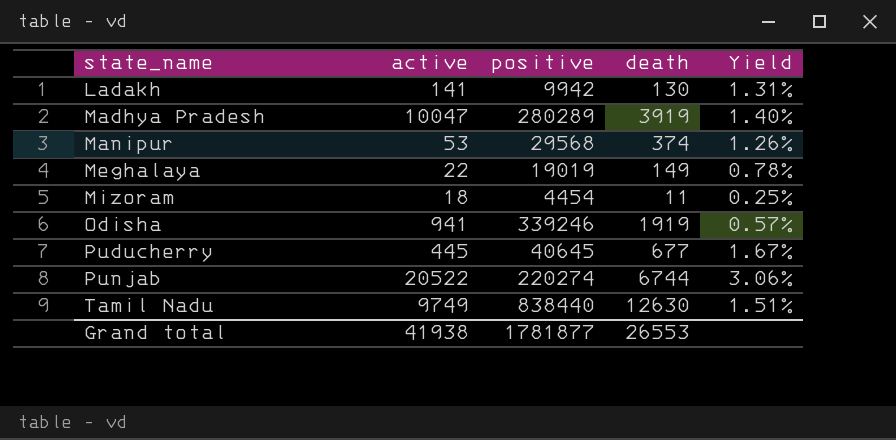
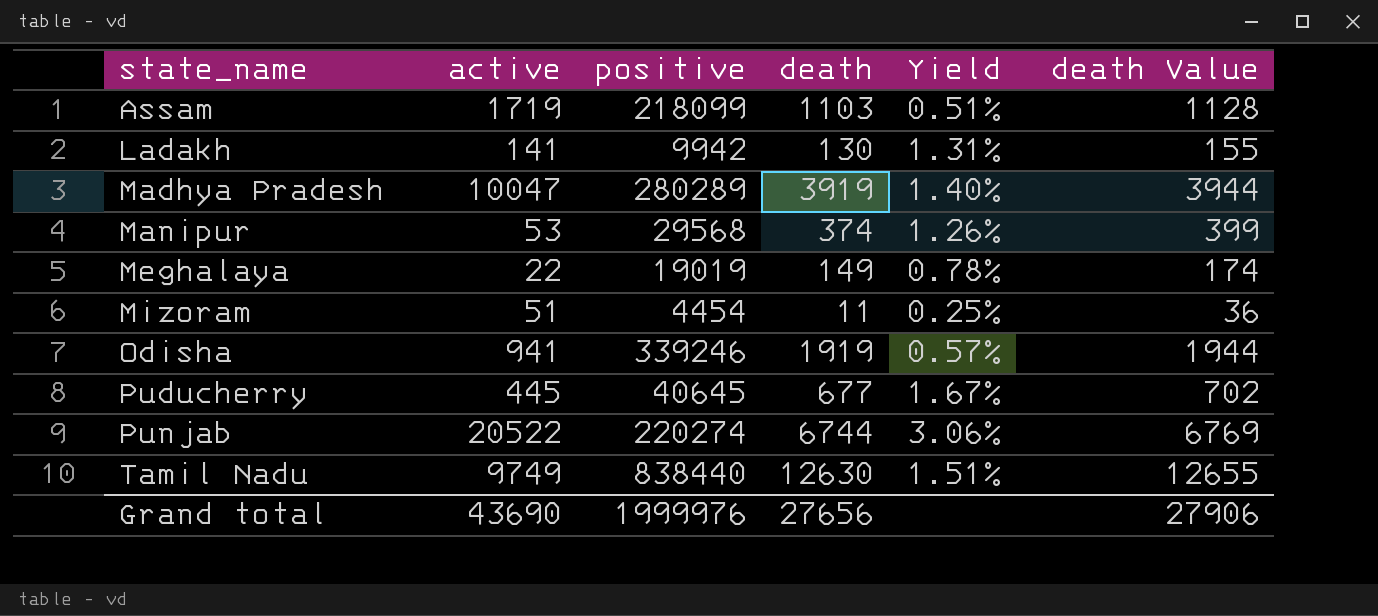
column death Value | formula: none -> [death] + 25
row Assam: none -> 1719 | 218099 | 1103 | 0.51% | 1128
Mizoram | active: 18 -> 51
Grand total | active: 41938 -> 43690
Grand total | positive: 1781877 -> 1999976
Grand total | death: 26553 -> 27656

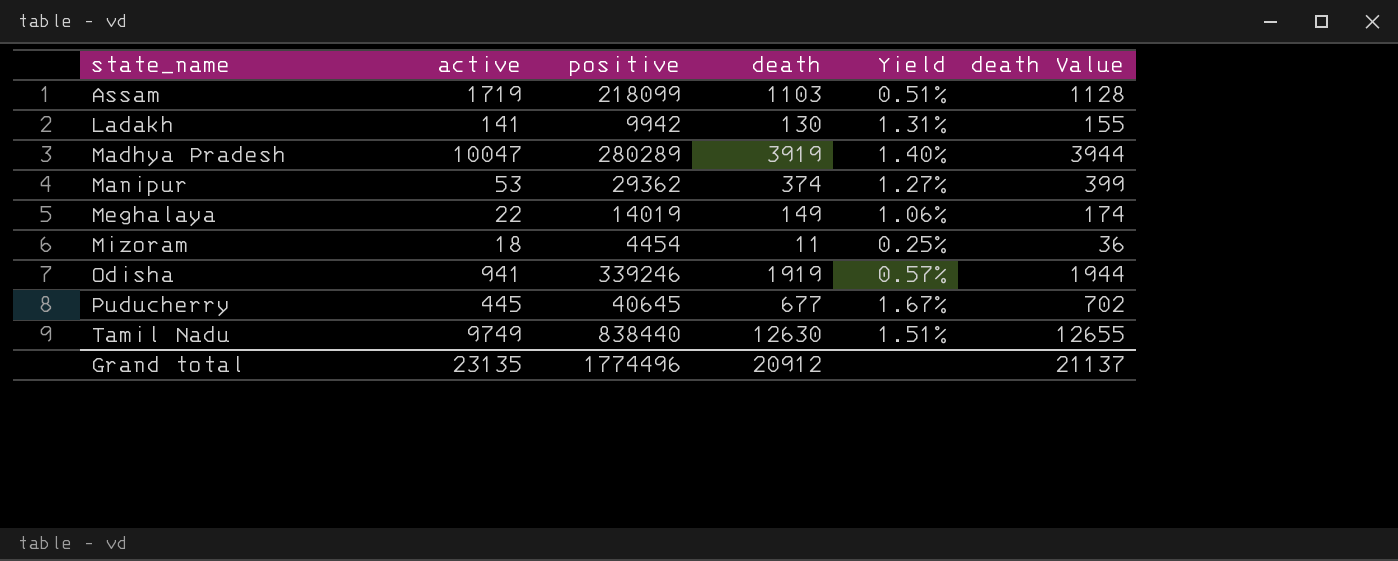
row Punjab: 20522 | 220274 | 6744 | 3.06% | 6769 -> none
Manipur | positive: 29568 -> 29362
Manipur | Yield: 1.26% -> 1.27%
Meghalaya | positive: 19019 -> 14019
Meghalaya | Yield: 0.78% -> 1.06%
Mizoram | active: 51 -> 18
Grand total | active: 43690 -> 23135
Grand total | positive: 1999976 -> 1774496
Grand total | death: 27656 -> 20912
Grand total | death Value: 27906 -> 21137

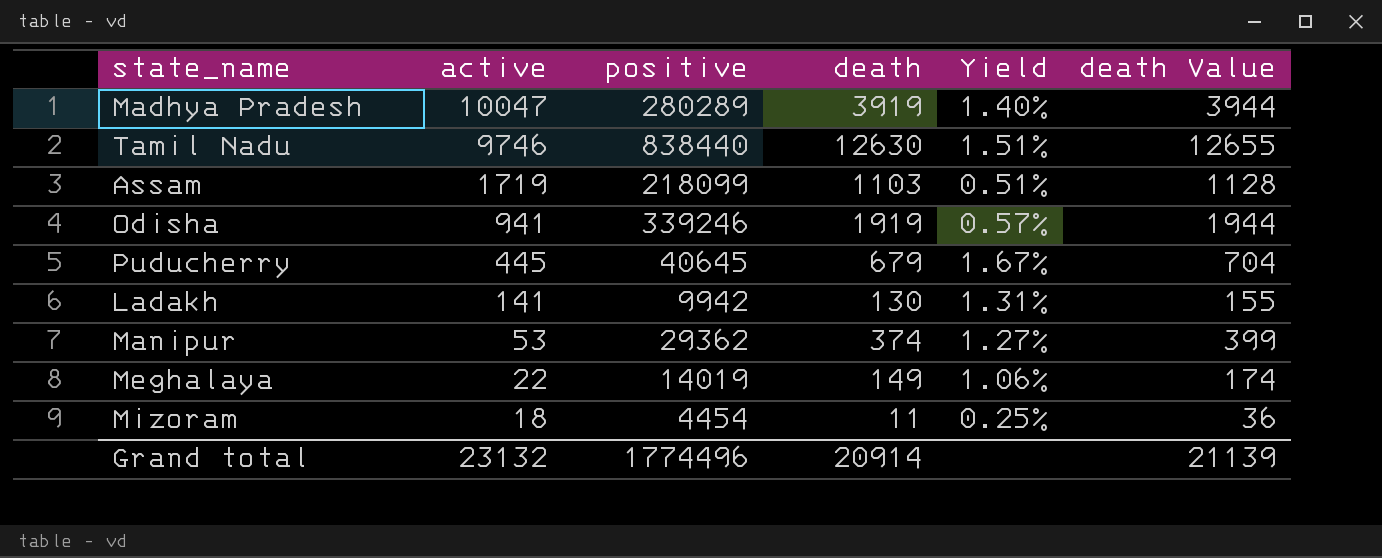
row order: state_name ascending -> active descending
Tamil Nadu | active: 9749 -> 9746
Puducherry | death: 677 -> 679
Puducherry | death Value: 702 -> 704
Grand total | active: 23135 -> 23132
Grand total | death: 20912 -> 20914
Grand total | death Value: 21137 -> 21139

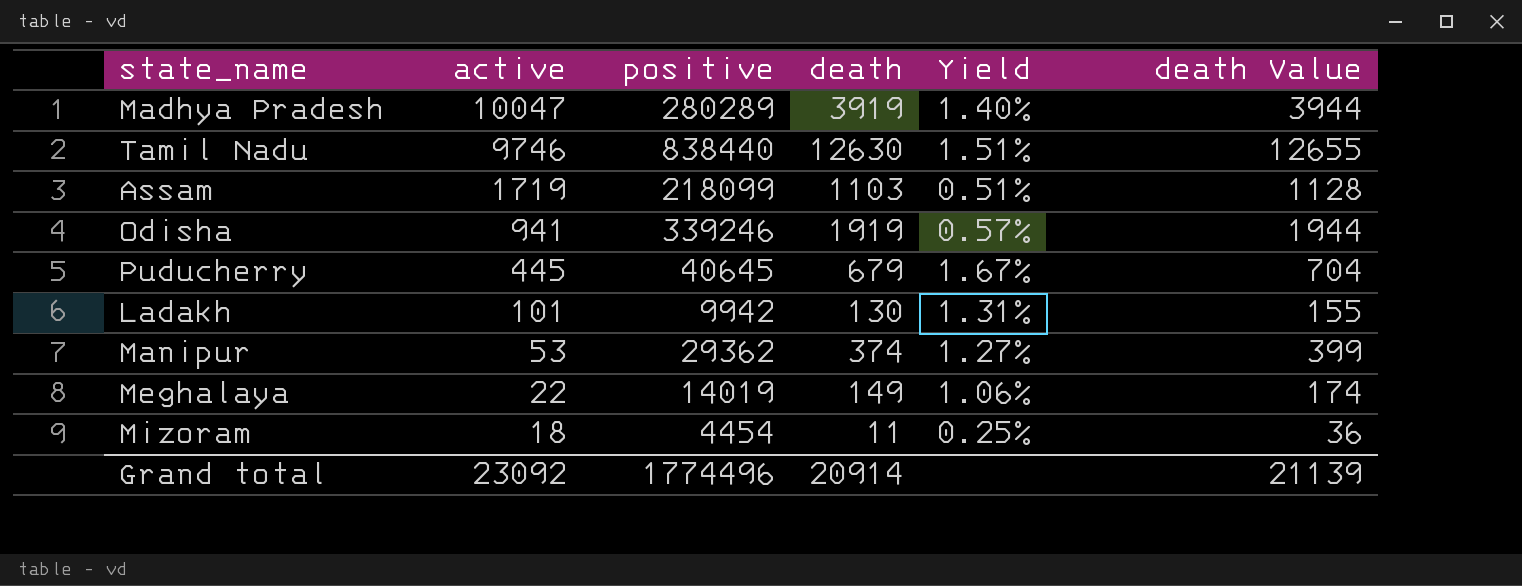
Ladakh | active: 141 -> 101
Grand total | active: 23132 -> 23092

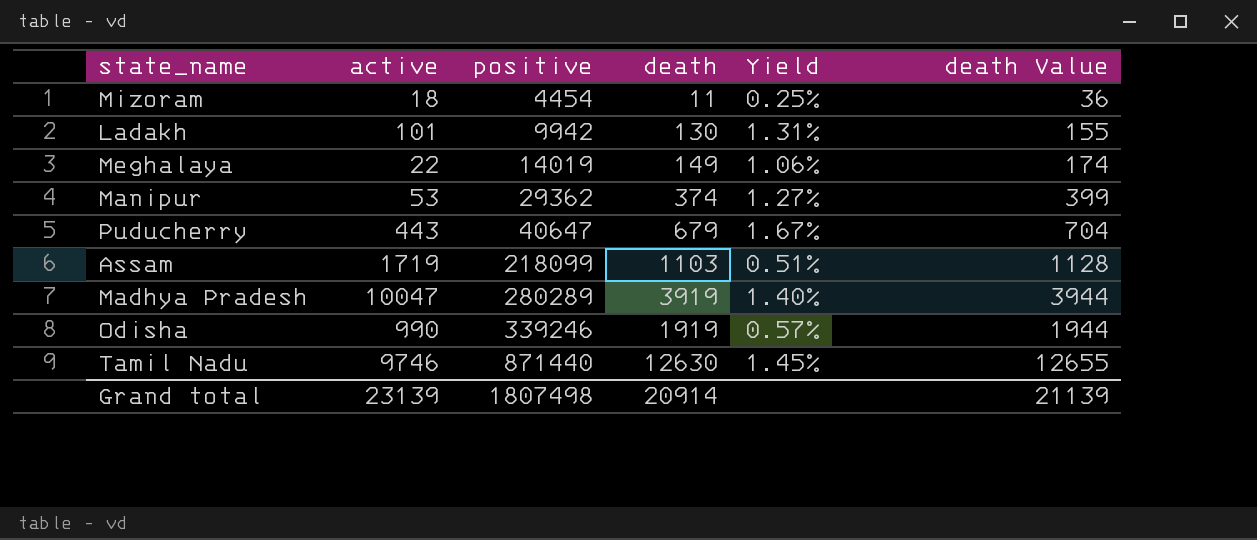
row order: active descending -> positive ascending
Puducherry | active: 445 -> 443
Puducherry | positive: 40645 -> 40647
Odisha | active: 941 -> 990
Tamil Nadu | positive: 838440 -> 871440
Tamil Nadu | Yield: 1.51% -> 1.45%
Grand total | active: 23092 -> 23139
Grand total | positive: 1774496 -> 1807498

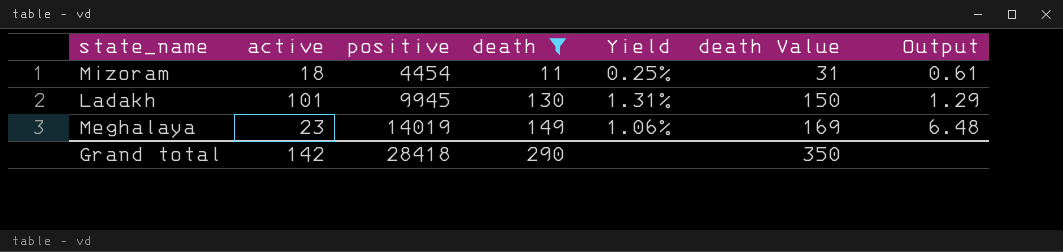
filter: none -> death <= 149
column death Value | formula: [death] + 25 -> [death] + 20
column Output | formula: none -> [death] / [active]
Ladakh | positive: 9942 -> 9945
Meghalaya | active: 22 -> 23
Grand total | active: 23139 -> 142
Grand total | positive: 1807498 -> 28418
Grand total | death: 20914 -> 290
Grand total | death Value: 21139 -> 350

